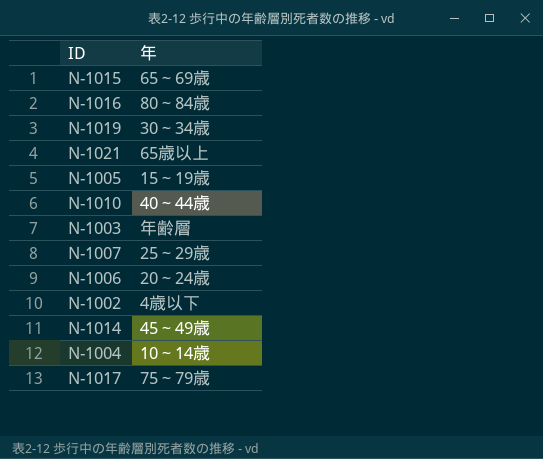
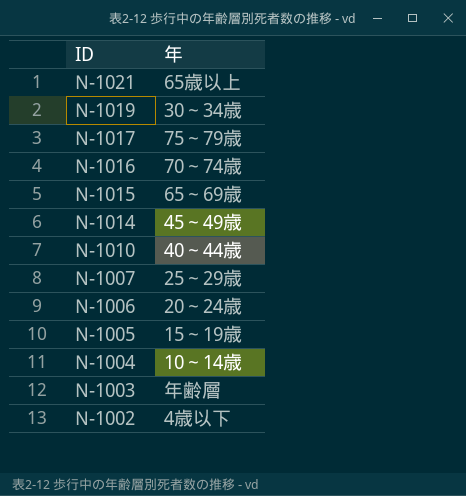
row order: none -> ID descending
N-1016 | 年: 80～84歳 -> 70～74歳

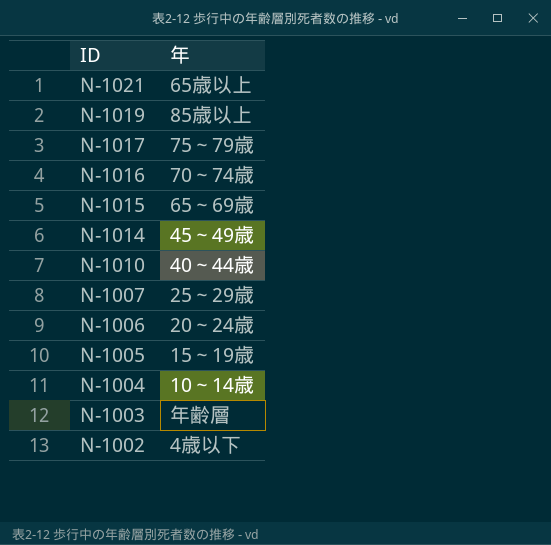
N-1019 | 年: 30～34歳 -> 85歳以上

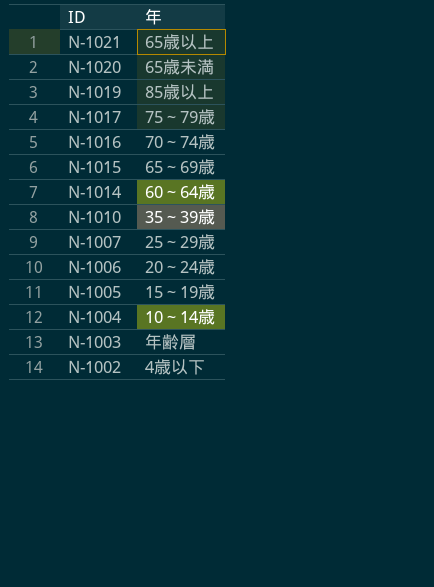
row N-1020: none -> 65歳未満
N-1014 | 年: 45～49歳 -> 60～64歳
N-1010 | 年: 40～44歳 -> 35～39歳

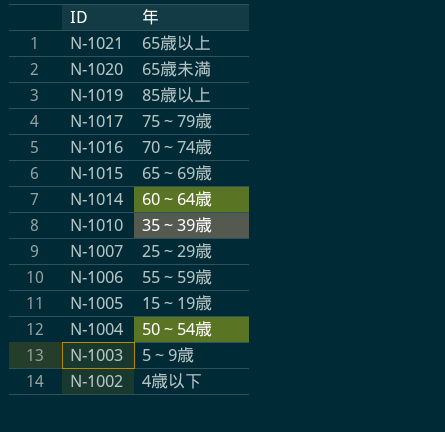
N-1006 | 年: 20～24歳 -> 55～59歳
N-1004 | 年: 10～14歳 -> 50～54歳
N-1003 | 年: 年齢層 -> 5～9歳

